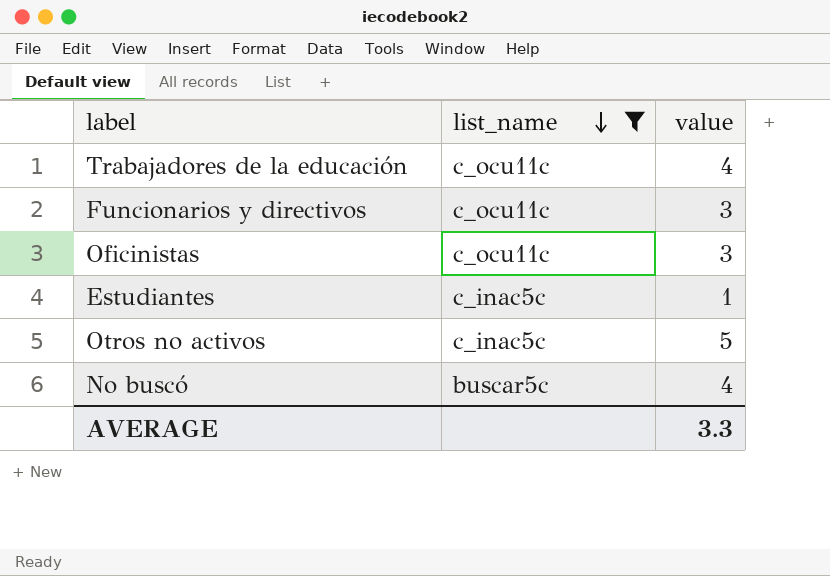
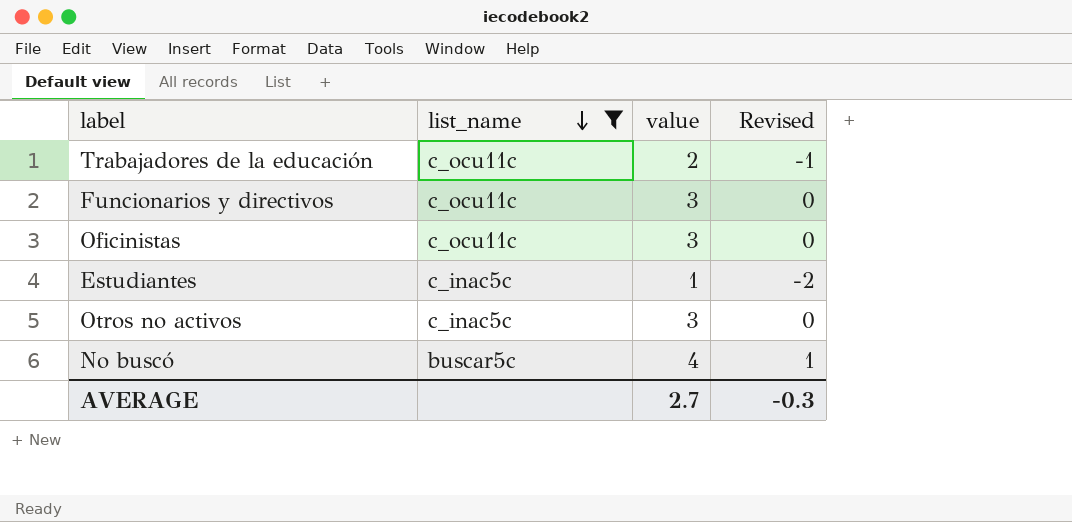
column Revised | formula: none -> [value] - 3
Trabajadores de la educación | value: 4 -> 2
Otros no activos | value: 5 -> 3
AVERAGE | value: 3.3 -> 2.7

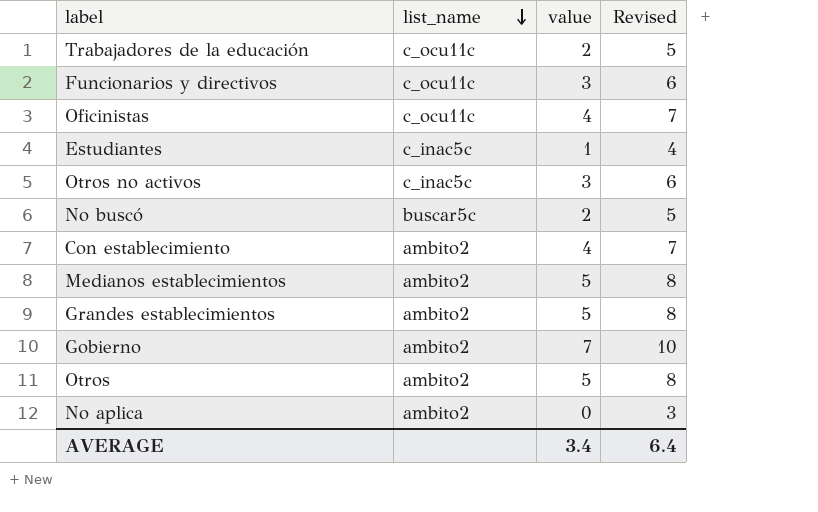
filter: list_name != ambito2 -> none
column Revised | formula: [value] - 3 -> [value] + 3
Oficinistas | value: 3 -> 4
No buscó | value: 4 -> 2
AVERAGE | value: 2.7 -> 3.4
AVERAGE | Revised: -0.3 -> 6.4

